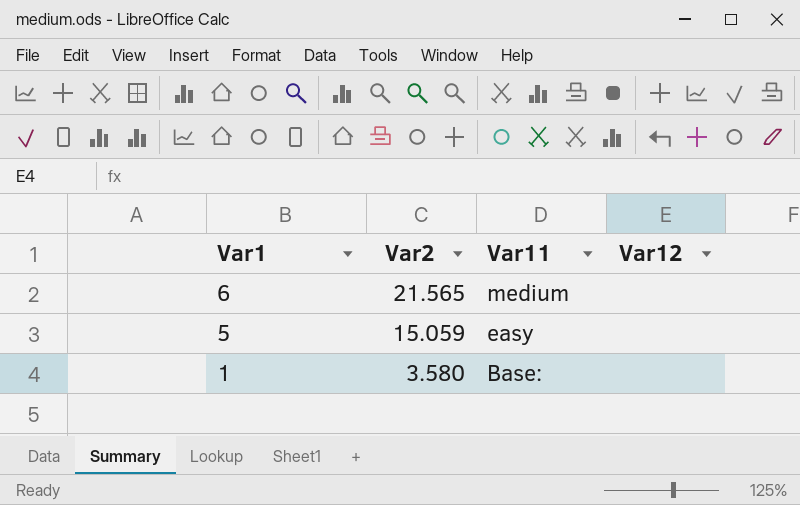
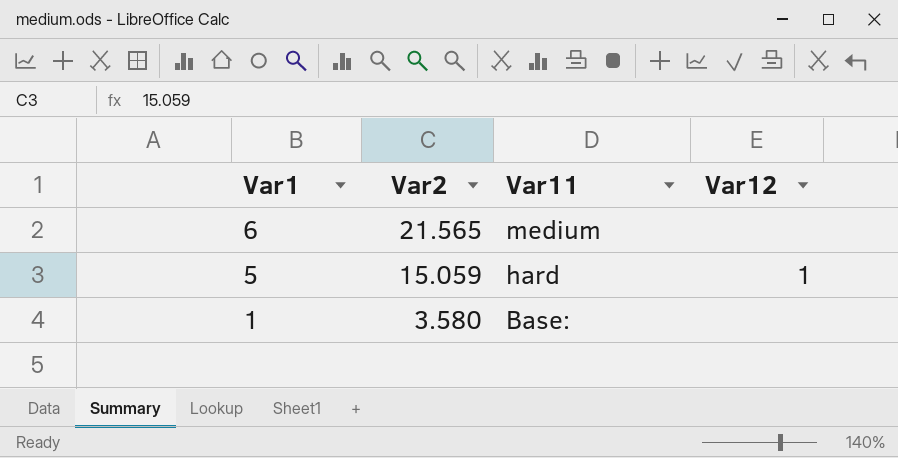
5 | Var11: easy -> hard
5 | Var12: none -> 1

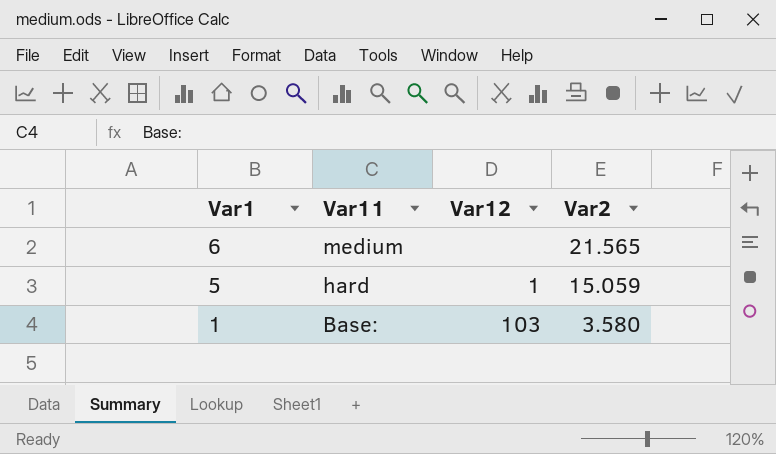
column Var2 | position: 2 -> 4
1 | Var12: none -> 103

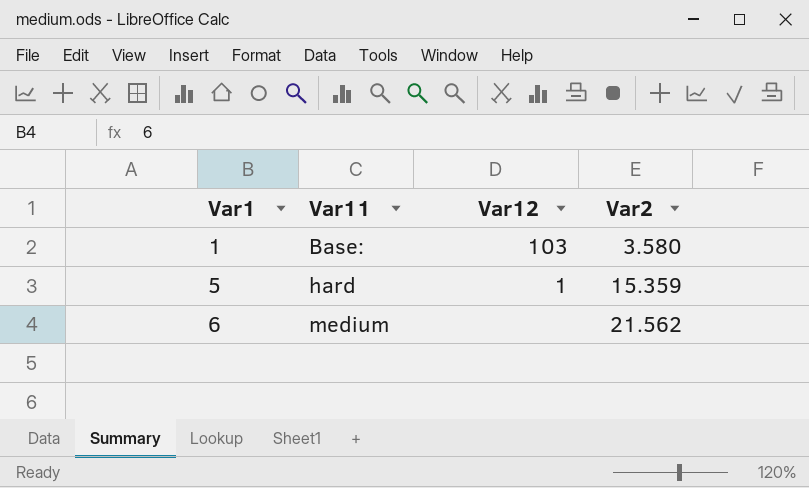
row order: Var1 descending -> Var1 ascending
5 | Var2: 15.059 -> 15.359
6 | Var2: 21.565 -> 21.562

